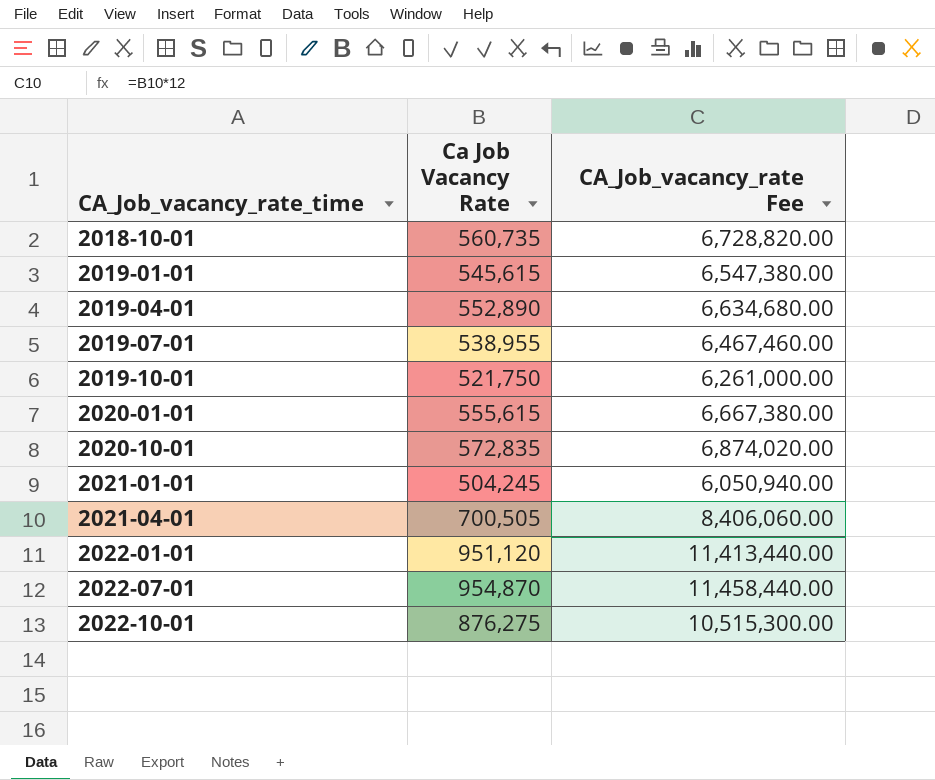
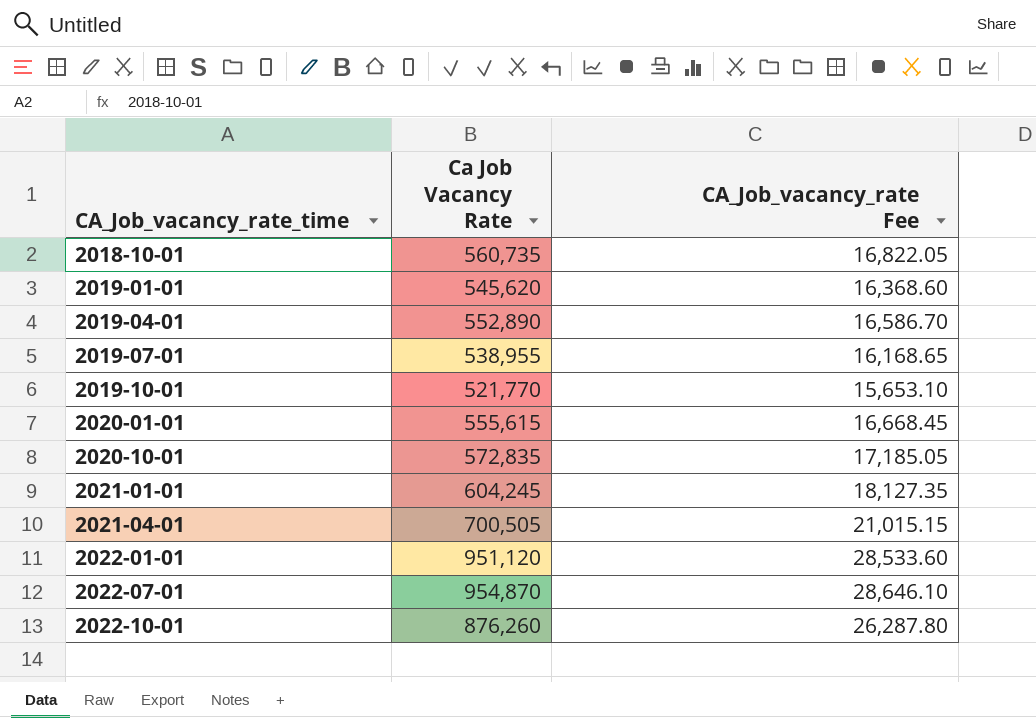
column CA_Job_vacancy_rate Fee | formula: [Ca Job Vacancy Rate] * 12 -> [Ca Job Vacancy Rate] * 0.03
2019-01-01 | Ca Job Vacancy Rate: 545,615 -> 545,620
2019-10-01 | Ca Job Vacancy Rate: 521,750 -> 521,770
2021-01-01 | Ca Job Vacancy Rate: 504,245 -> 604,245
2022-10-01 | Ca Job Vacancy Rate: 876,275 -> 876,260

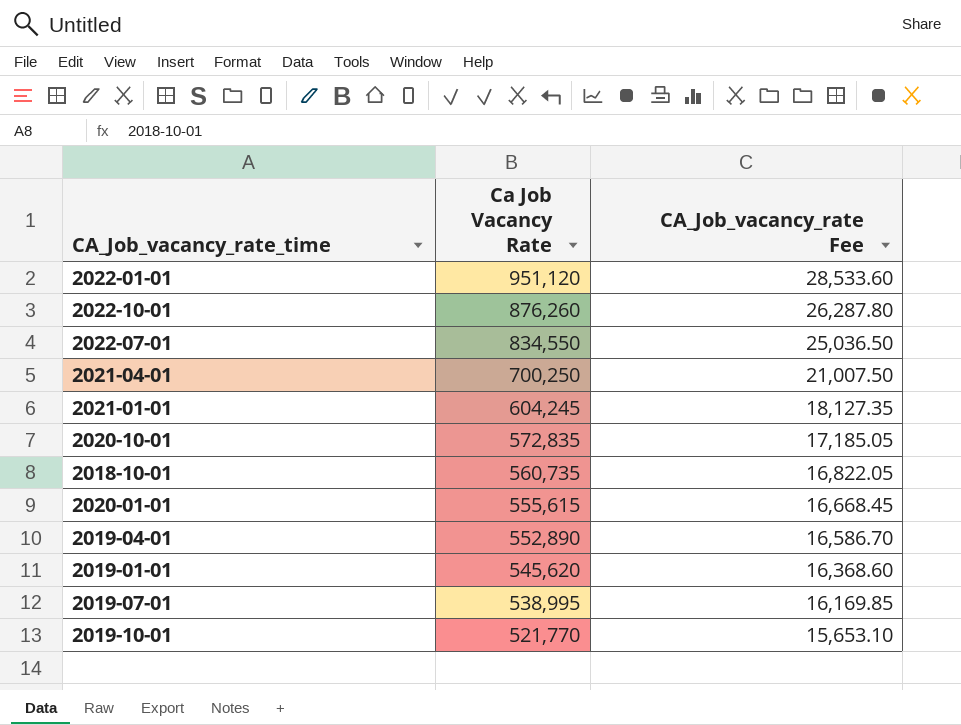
row order: CA_Job_vacancy_rate_time ascending -> Ca Job Vacancy Rate descending
2022-07-01 | Ca Job Vacancy Rate: 954,870 -> 834,550
2022-07-01 | CA_Job_vacancy_rate Fee: 28,646.10 -> 25,036.50
2021-04-01 | Ca Job Vacancy Rate: 700,505 -> 700,250
2021-04-01 | CA_Job_vacancy_rate Fee: 21,015.15 -> 21,007.50
2019-07-01 | Ca Job Vacancy Rate: 538,955 -> 538,995
2019-07-01 | CA_Job_vacancy_rate Fee: 16,168.65 -> 16,169.85

